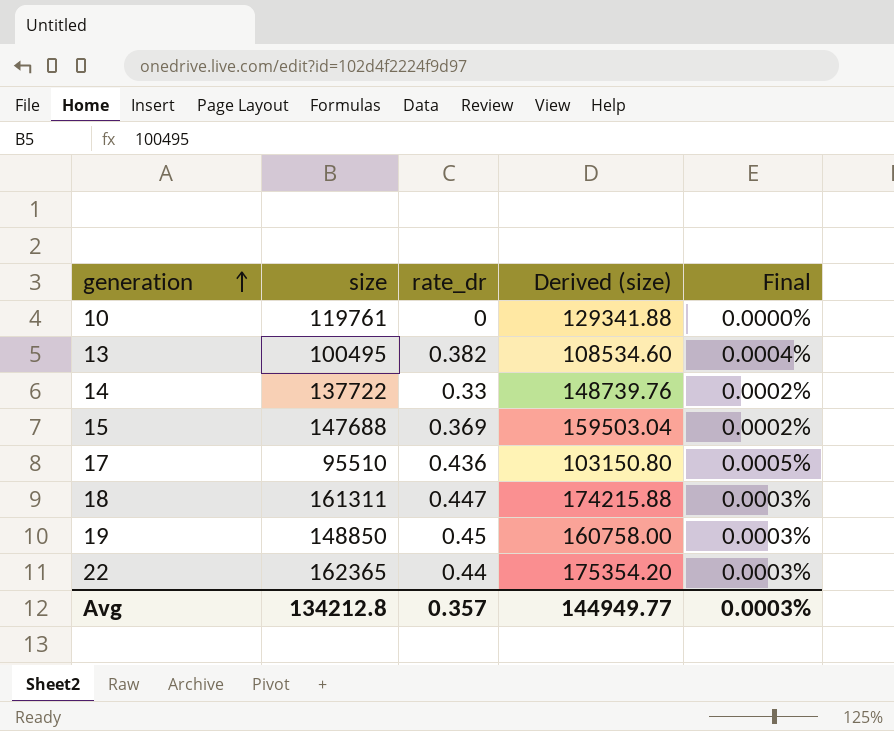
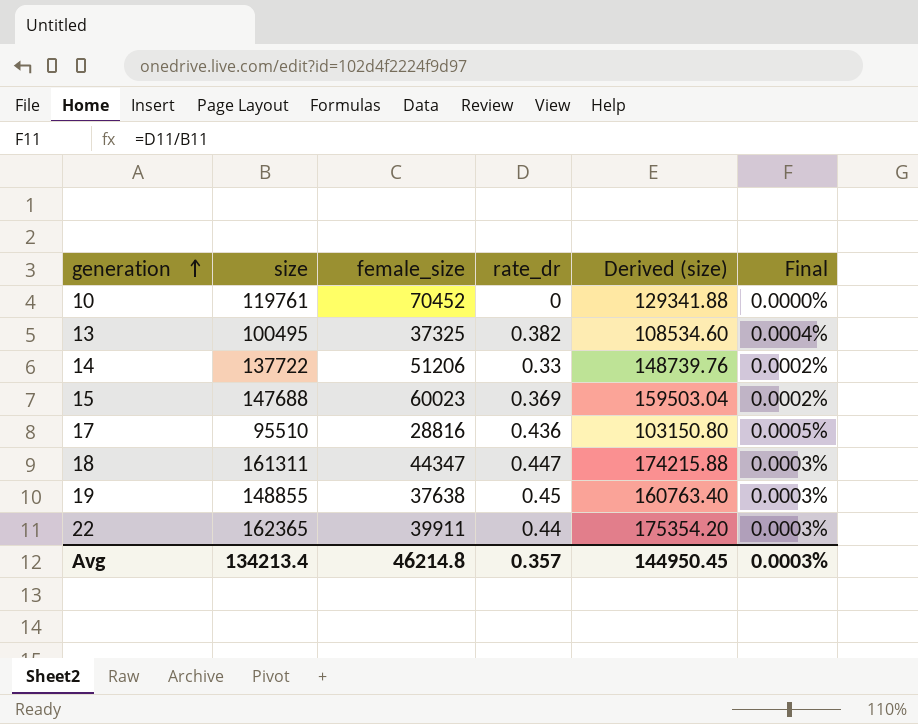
column female_size | position: none -> 3
19 | size: 148850 -> 148855
19 | Derived (size): 160758.00 -> 160763.40
Avg | size: 134212.8 -> 134213.4
Avg | Derived (size): 144949.77 -> 144950.45

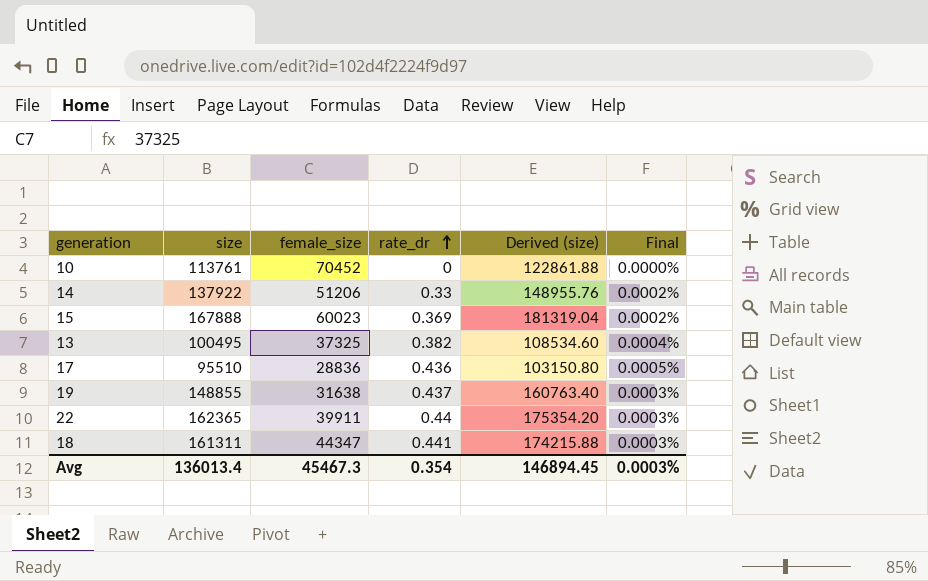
row order: generation ascending -> rate_dr ascending
10 | size: 119761 -> 113761
10 | Derived (size): 129341.88 -> 122861.88
14 | size: 137722 -> 137922
14 | Derived (size): 148739.76 -> 148955.76
15 | size: 147688 -> 167888
15 | Derived (size): 159503.04 -> 181319.04
17 | female_size: 28816 -> 28836
19 | female_size: 37638 -> 31638
19 | rate_dr: 0.45 -> 0.437
18 | rate_dr: 0.447 -> 0.441
Avg | size: 134213.4 -> 136013.4
Avg | female_size: 46214.8 -> 45467.3
Avg | rate_dr: 0.357 -> 0.354
Avg | Derived (size): 144950.45 -> 146894.45

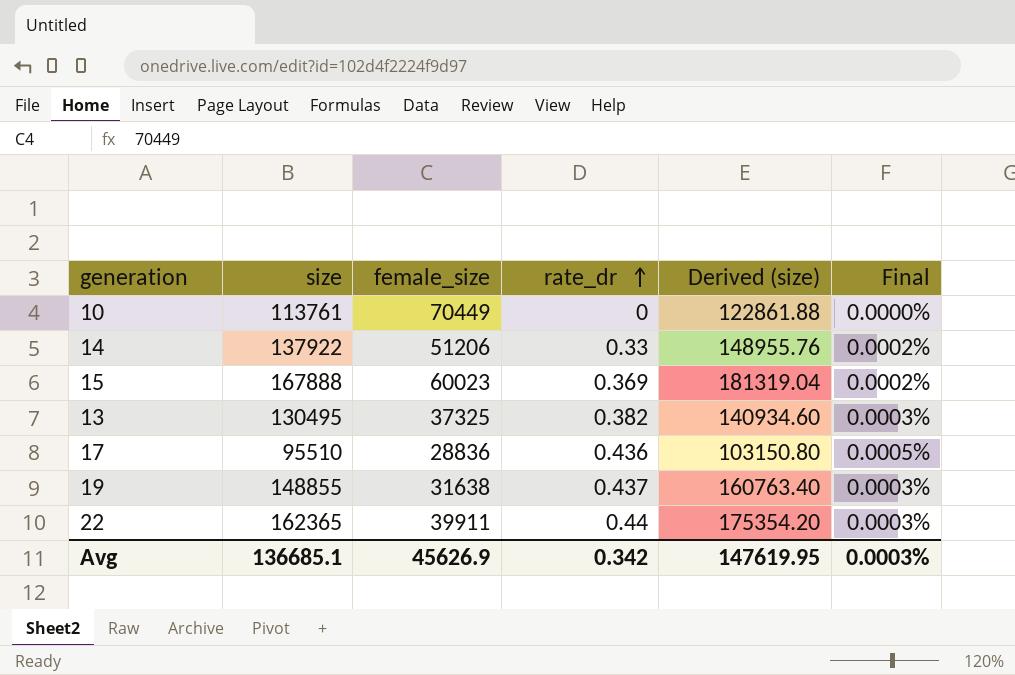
row 18: 161311 | 44347 | 0.441 | 174215.88 | 0.0003% -> none
10 | female_size: 70452 -> 70449
13 | size: 100495 -> 130495
13 | Derived (size): 108534.60 -> 140934.60
13 | Final: 0.0004% -> 0.0003%
Avg | size: 136013.4 -> 136685.1
Avg | female_size: 45467.3 -> 45626.9
Avg | rate_dr: 0.354 -> 0.342
Avg | Derived (size): 146894.45 -> 147619.95

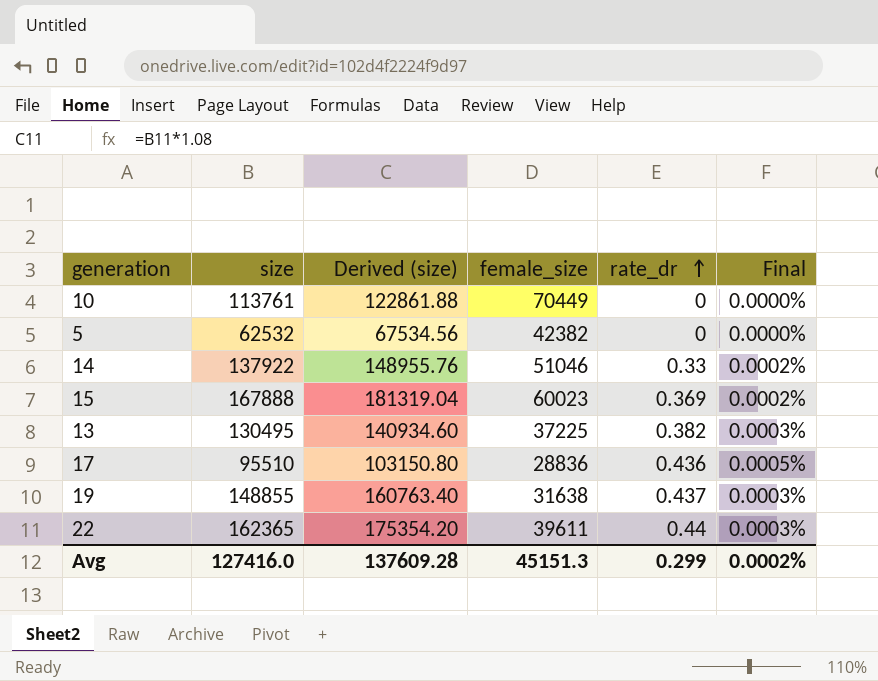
column Derived (size) | position: 5 -> 3
row 5: none -> 62532 | 67534.56 | 42382 | 0 | 0.0000%
14 | female_size: 51206 -> 51046
13 | female_size: 37325 -> 37225
22 | female_size: 39911 -> 39611
Avg | size: 136685.1 -> 127416.0
Avg | Derived (size): 147619.95 -> 137609.28
Avg | female_size: 45626.9 -> 45151.3
Avg | rate_dr: 0.342 -> 0.299
Avg | Final: 0.0003% -> 0.0002%

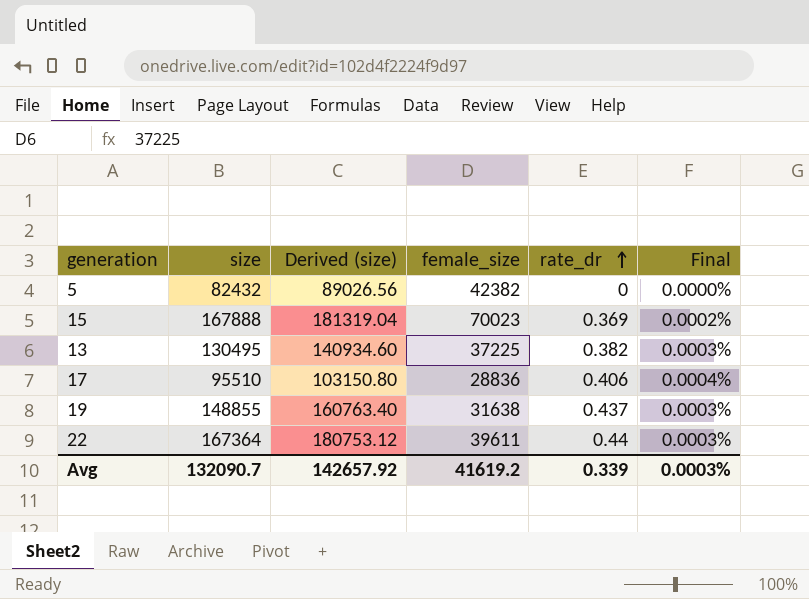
row 10: 113761 | 122861.88 | 70449 | 0 | 0.0000% -> none
row 14: 137922 | 148955.76 | 51046 | 0.33 | 0.0002% -> none
5 | size: 62532 -> 82432
5 | Derived (size): 67534.56 -> 89026.56
15 | female_size: 60023 -> 70023
17 | rate_dr: 0.436 -> 0.406
17 | Final: 0.0005% -> 0.0004%
22 | size: 162365 -> 167364
22 | Derived (size): 175354.20 -> 180753.12
Avg | size: 127416.0 -> 132090.7
Avg | Derived (size): 137609.28 -> 142657.92
Avg | female_size: 45151.3 -> 41619.2
Avg | rate_dr: 0.299 -> 0.339
Avg | Final: 0.0002% -> 0.0003%

